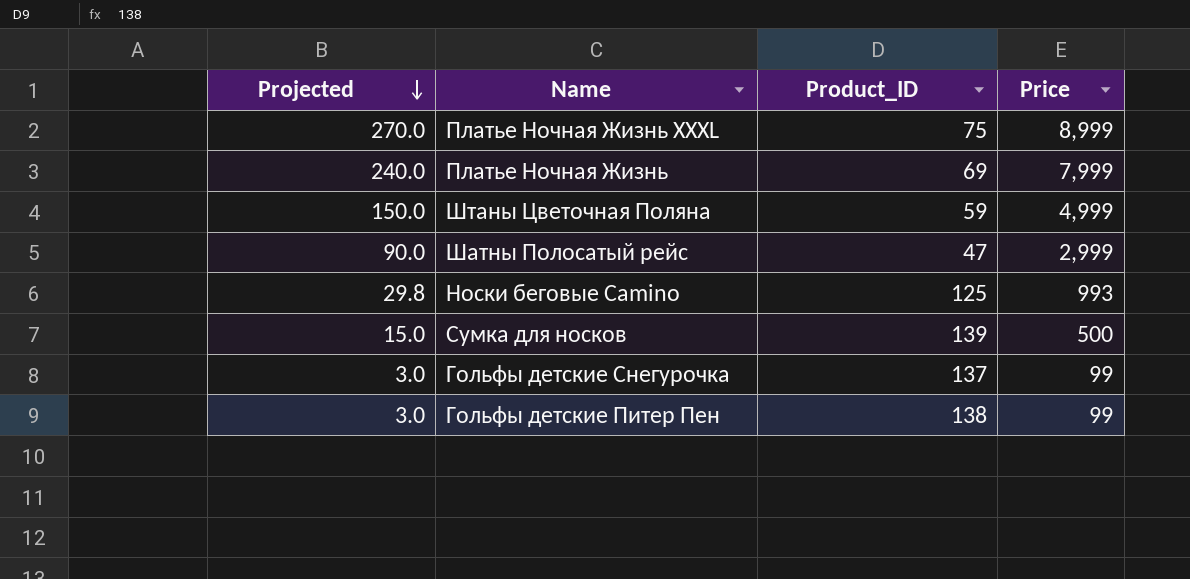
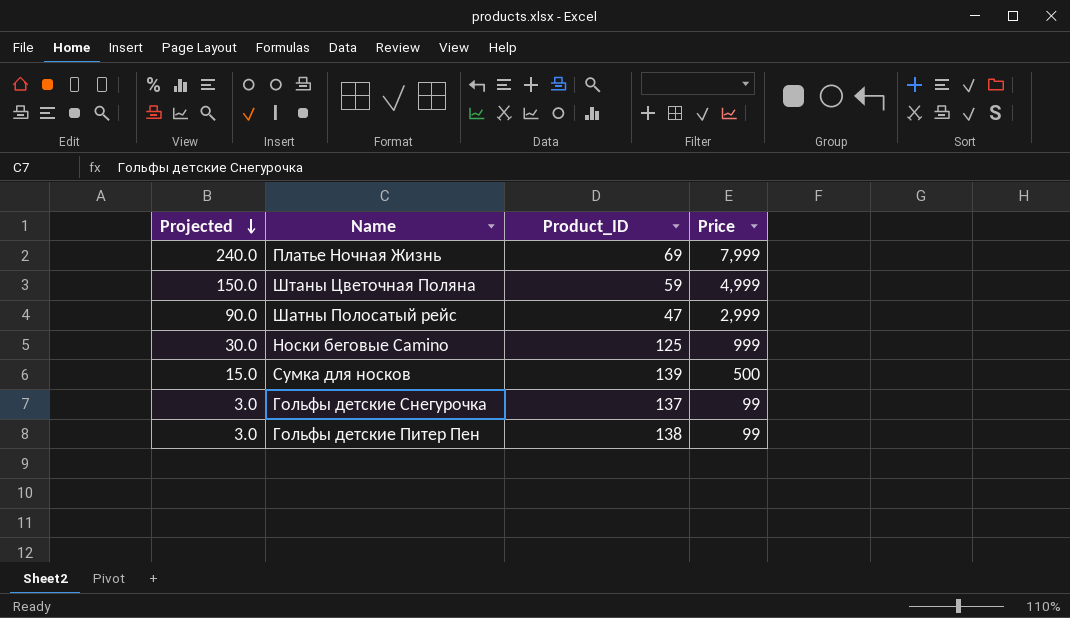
row Платье Ночная Жизнь XXXL: 270.0 | 75 | 8,999 -> none
Носки беговые Camino | Projected: 29.8 -> 30.0
Носки беговые Camino | Price: 993 -> 999

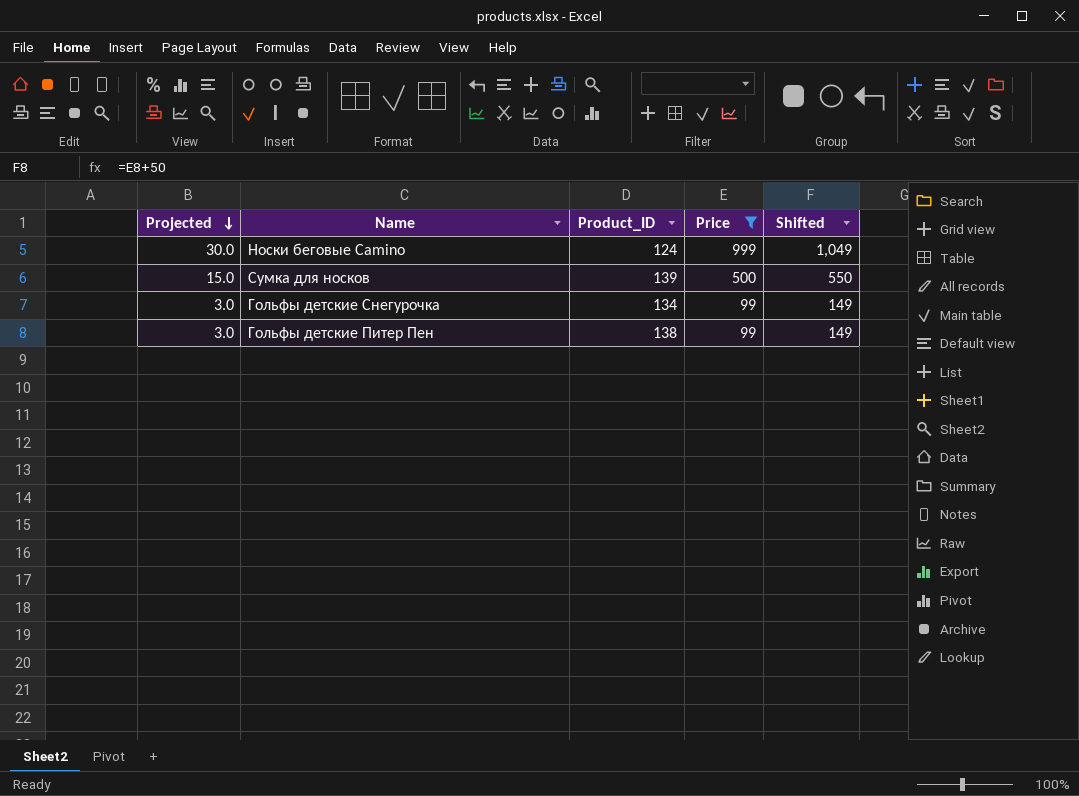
filter: none -> Price <= 999
column Shifted | formula: none -> [Price] + 50
Носки беговые Camino | Product_ID: 125 -> 124
Гольфы детские Снегурочка | Product_ID: 137 -> 134

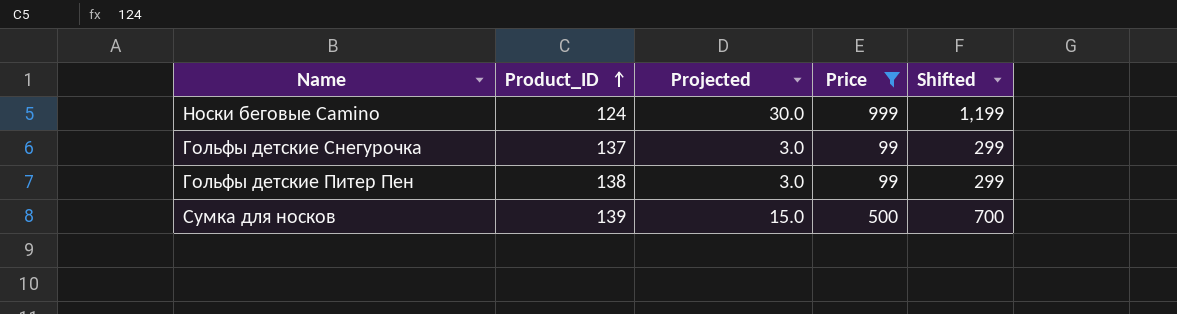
row order: Projected descending -> Product_ID ascending
column Projected | position: 1 -> 3
column Shifted | formula: [Price] + 50 -> [Price] + 200
Гольфы детские Снегурочка | Product_ID: 134 -> 137

